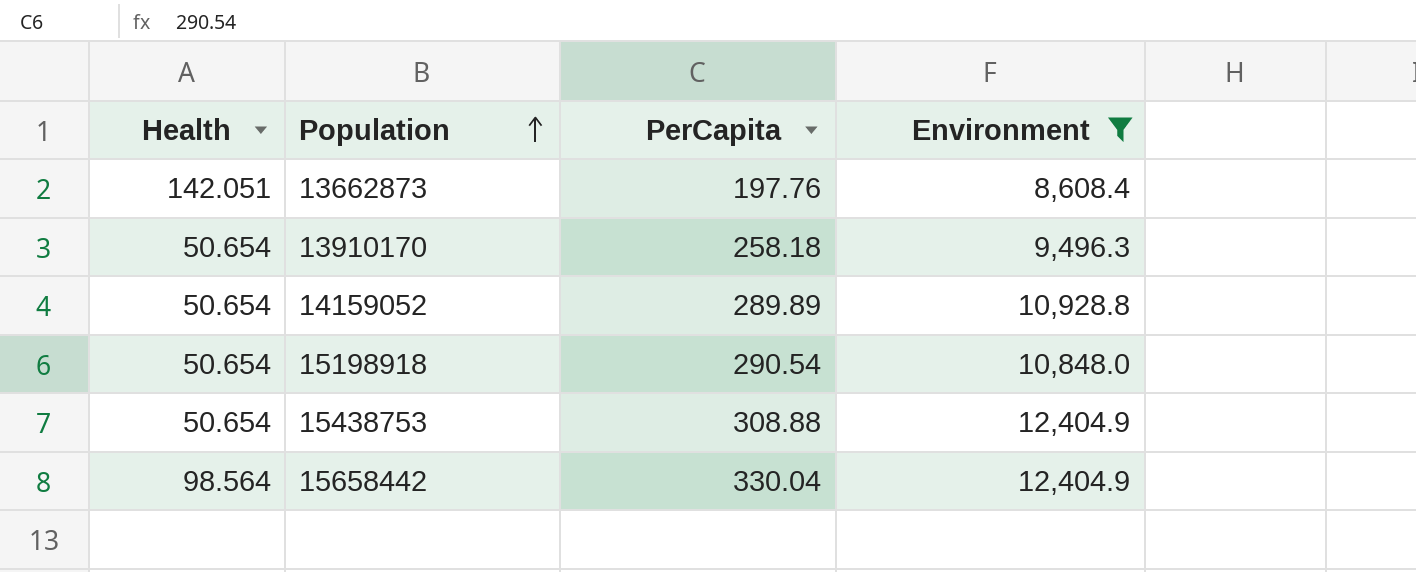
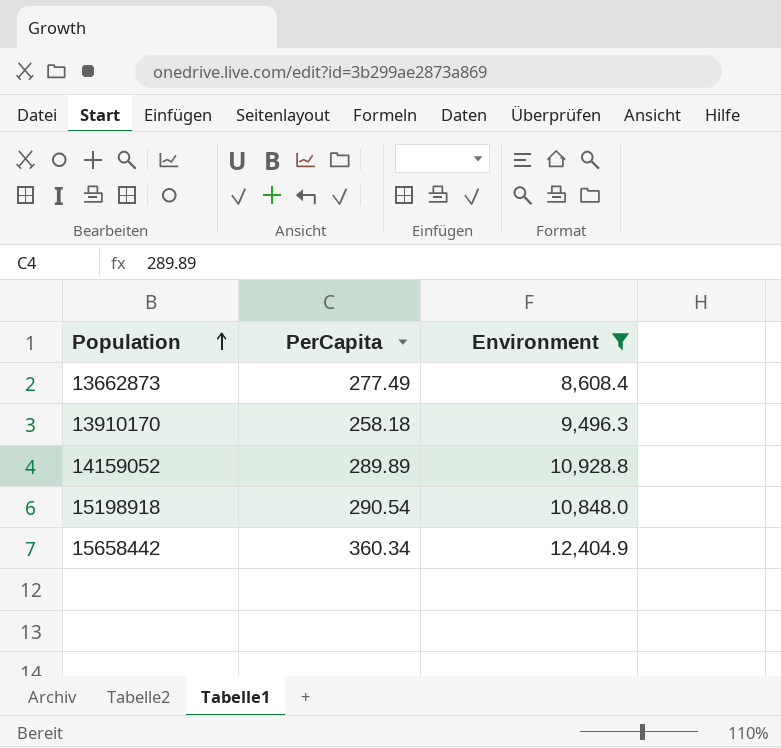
column Health | position: 1 -> none
row 15438753: 50.654 | 308.88 | 12,404.9 -> none
13662873 | PerCapita: 197.76 -> 277.49
15658442 | PerCapita: 330.04 -> 360.34

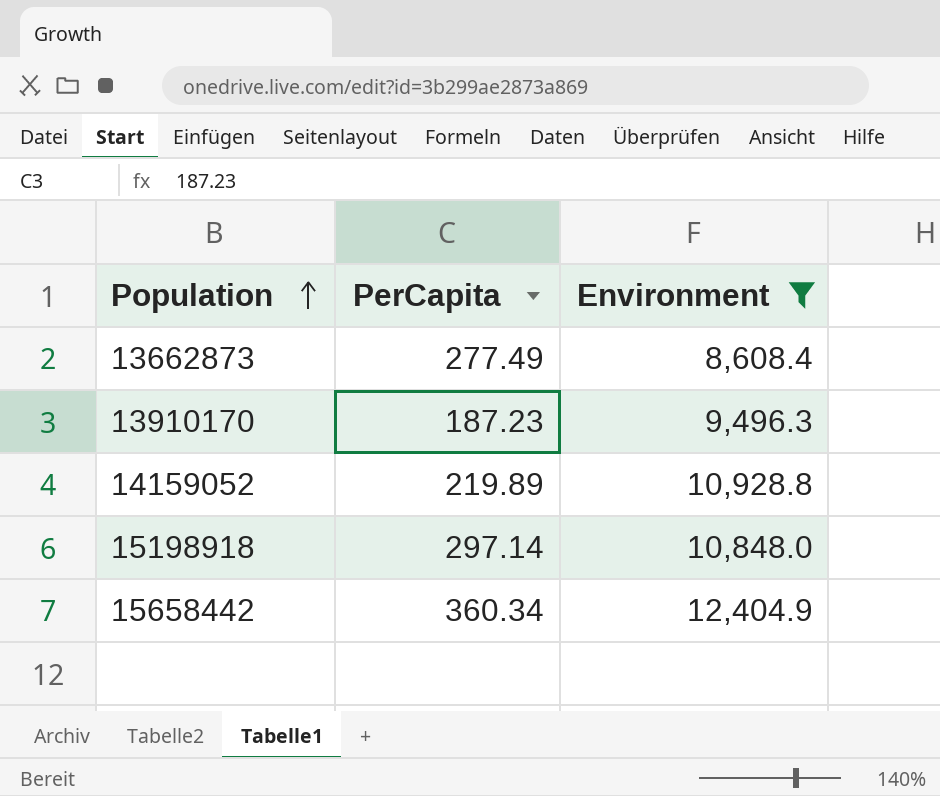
13910170 | PerCapita: 258.18 -> 187.23
14159052 | PerCapita: 289.89 -> 219.89
15198918 | PerCapita: 290.54 -> 297.14

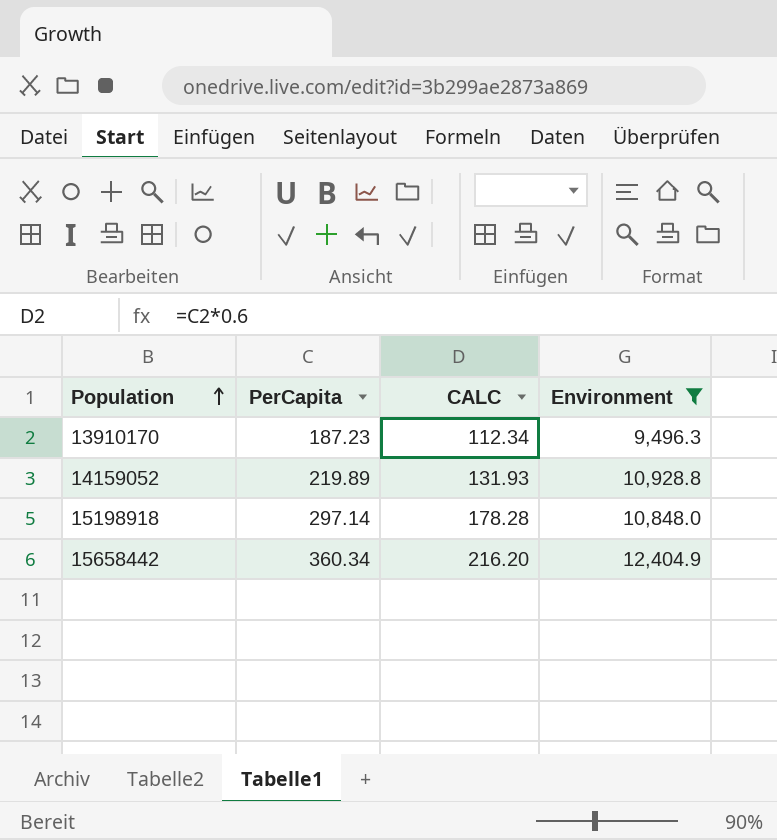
column CALC | formula: none -> [PerCapita] * 0.6
row 13662873: 277.49 | 8,608.4 -> none

